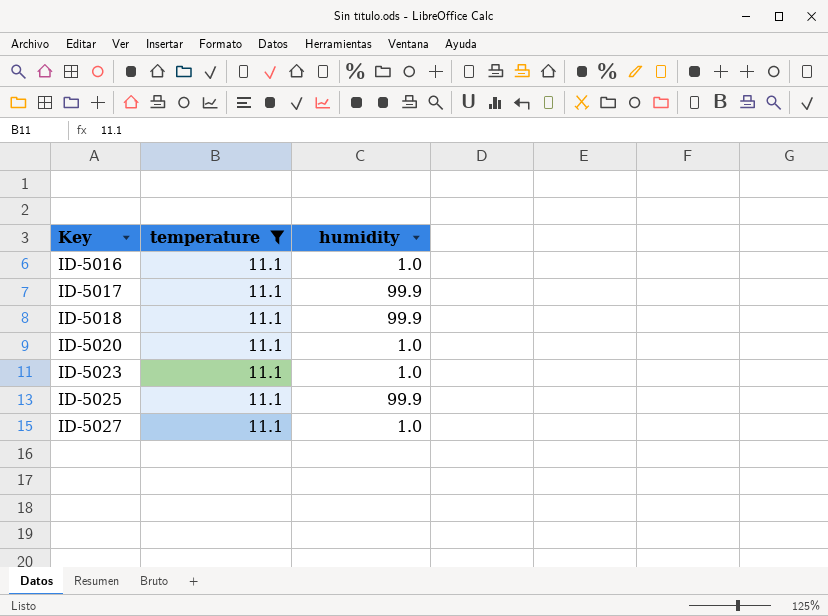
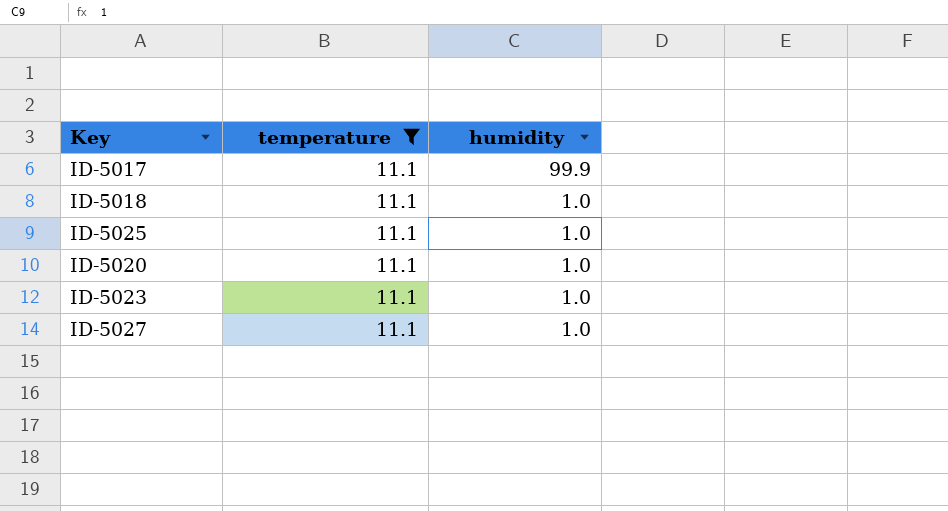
row order: Key ascending -> humidity descending
row ID-5016: 11.1 | 1.0 -> none
ID-5018 | humidity: 99.9 -> 1.0
ID-5025 | humidity: 99.9 -> 1.0

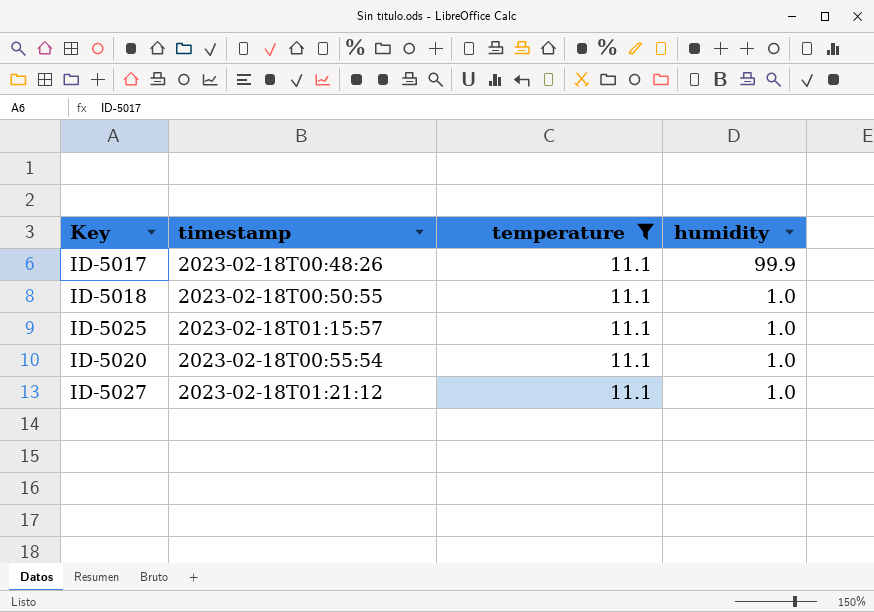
column timestamp | position: none -> 2
row ID-5023: 11.1 | 1.0 -> none

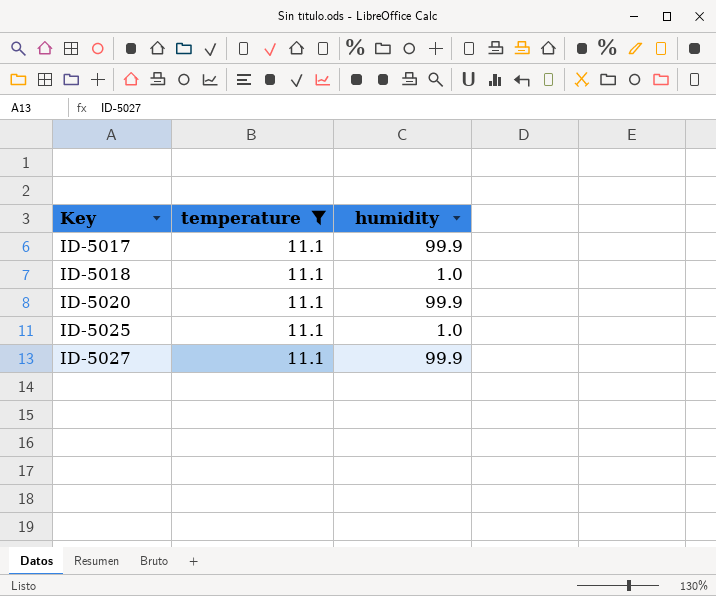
row order: humidity descending -> Key ascending
column timestamp | position: 2 -> none
ID-5020 | humidity: 1.0 -> 99.9
ID-5027 | humidity: 1.0 -> 99.9

